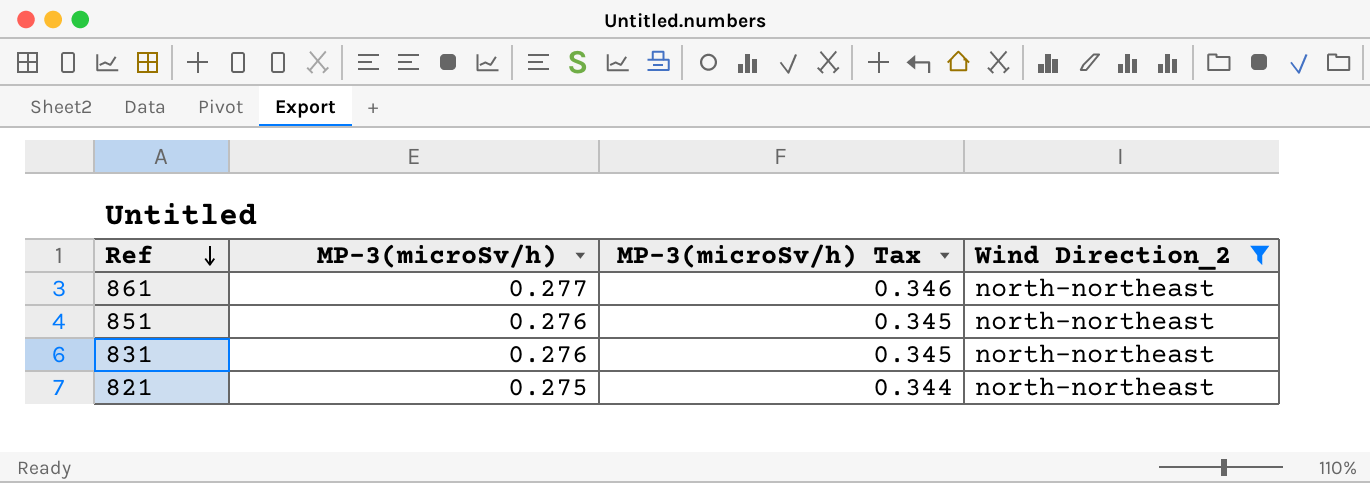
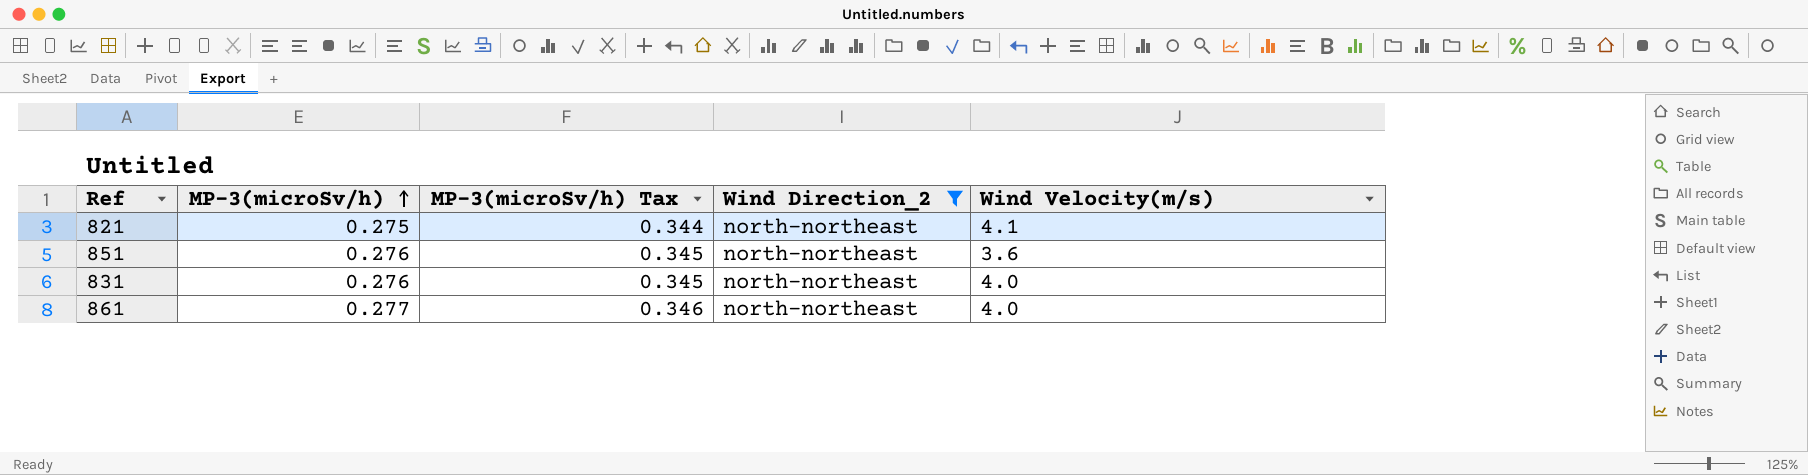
row order: Ref descending -> MP-3(microSv/h) ascending
column Wind Velocity(m/s) | position: none -> 5

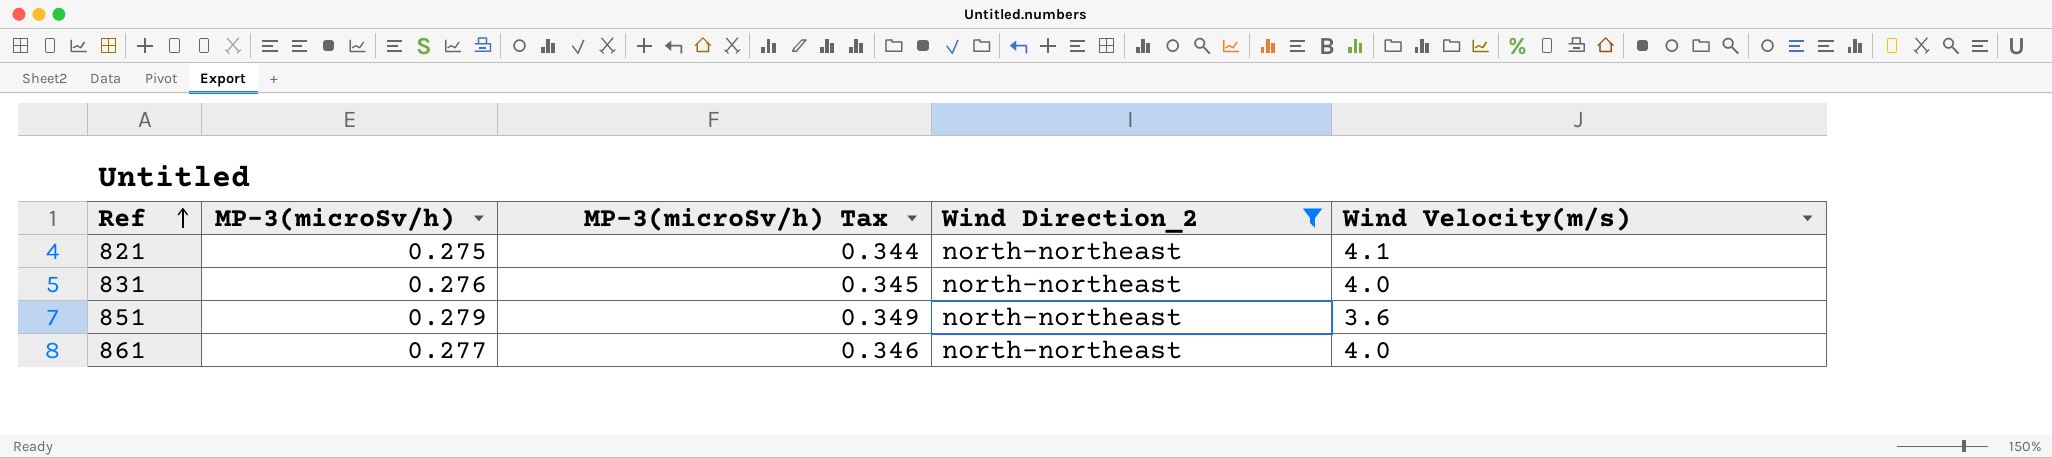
row order: MP-3(microSv/h) ascending -> Ref ascending
851 | MP-3(microSv/h): 0.276 -> 0.279
851 | MP-3(microSv/h) Tax: 0.345 -> 0.349

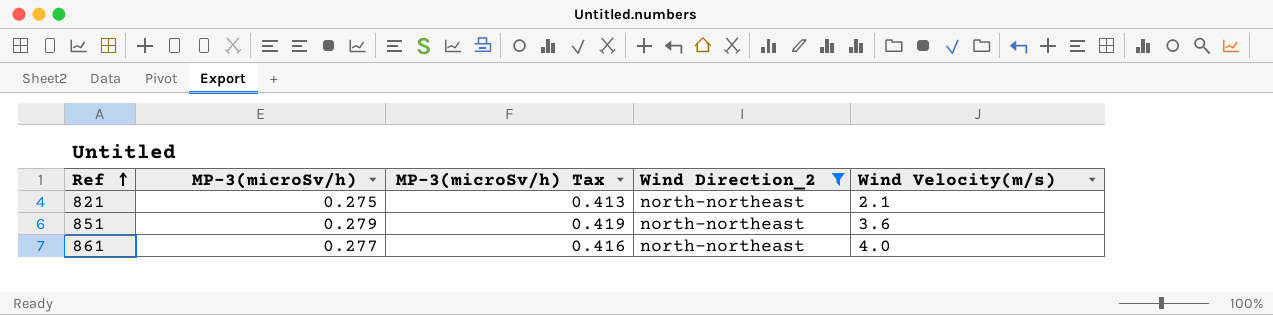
column MP-3(microSv/h) Tax | formula: [MP-3(microSv/h)] * 1.25 -> [MP-3(microSv/h)] * 1.5
row 831: 0.276 | 0.345 | north-northeast | 4.0 -> none
821 | Wind Velocity(m/s): 4.1 -> 2.1

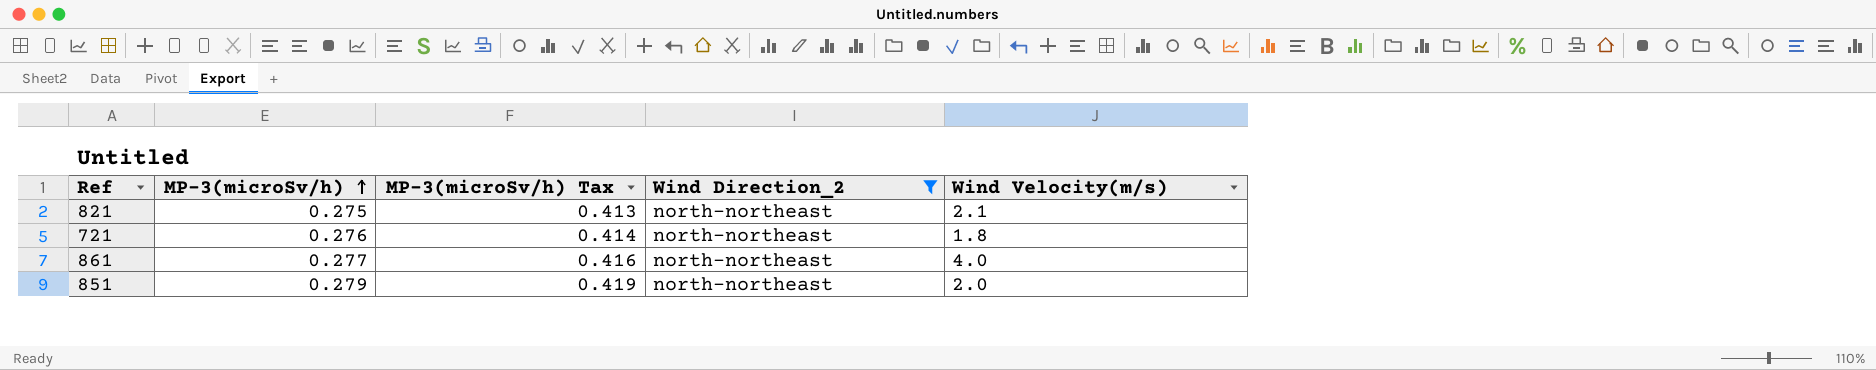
row order: Ref ascending -> MP-3(microSv/h) ascending
row 721: none -> 0.276 | 0.414 | north-northeast | 1.8
851 | Wind Velocity(m/s): 3.6 -> 2.0

